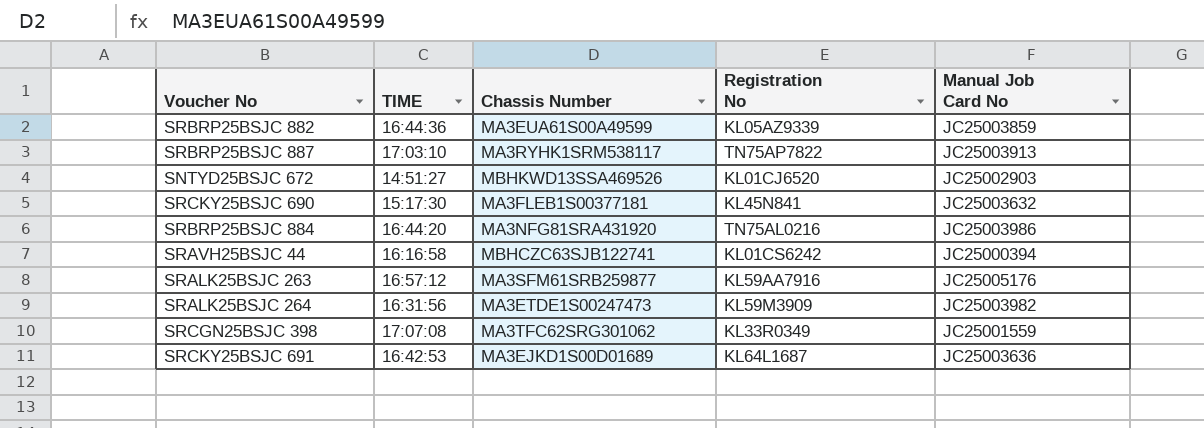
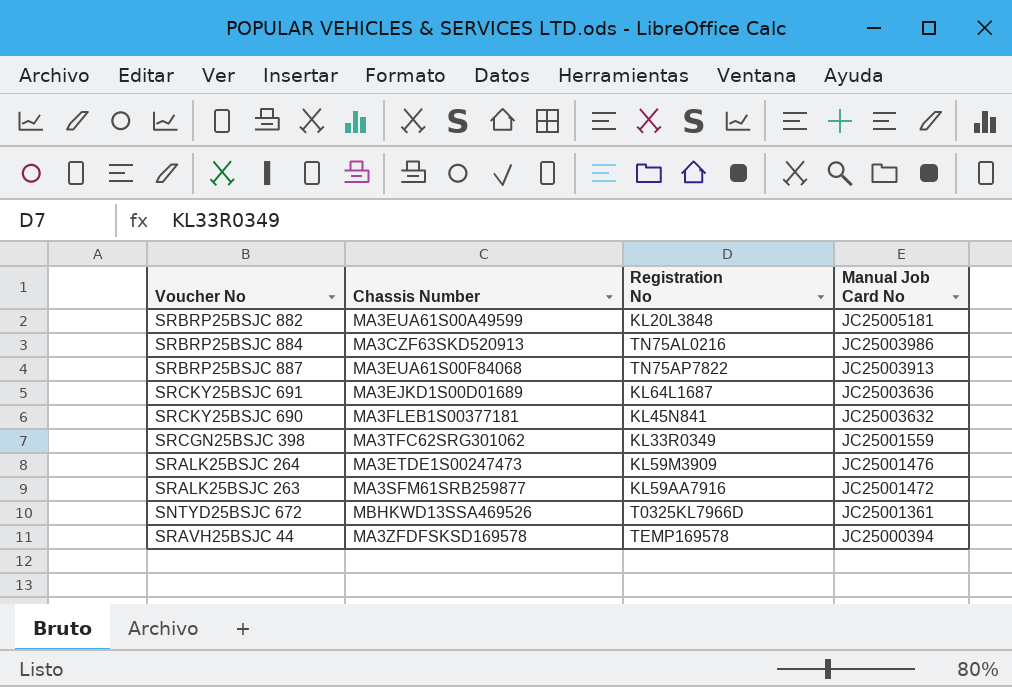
row order: none -> Manual Job Card No descending
column TIME | position: 2 -> none
SRBRP25BSJC 882 | Registration No: KL05AZ9339 -> KL20L3848
SRBRP25BSJC 882 | Manual Job Card No: JC25003859 -> JC25005181
SRBRP25BSJC 884 | Chassis Number: MA3NFG81SRA431920 -> MA3CZF63SKD520913
SRBRP25BSJC 887 | Chassis Number: MA3RYHK1SRM538117 -> MA3EUA61S00F84068
SRALK25BSJC 264 | Manual Job Card No: JC25003982 -> JC25001476
SRALK25BSJC 263 | Manual Job Card No: JC25005176 -> JC25001472
SNTYD25BSJC 672 | Registration No: KL01CJ6520 -> T0325KL7966D
SNTYD25BSJC 672 | Manual Job Card No: JC25002903 -> JC25001361
SRAVH25BSJC 44 | Chassis Number: MBHCZC63SJB122741 -> MA3ZFDFSKSD169578
SRAVH25BSJC 44 | Registration No: KL01CS6242 -> TEMP169578

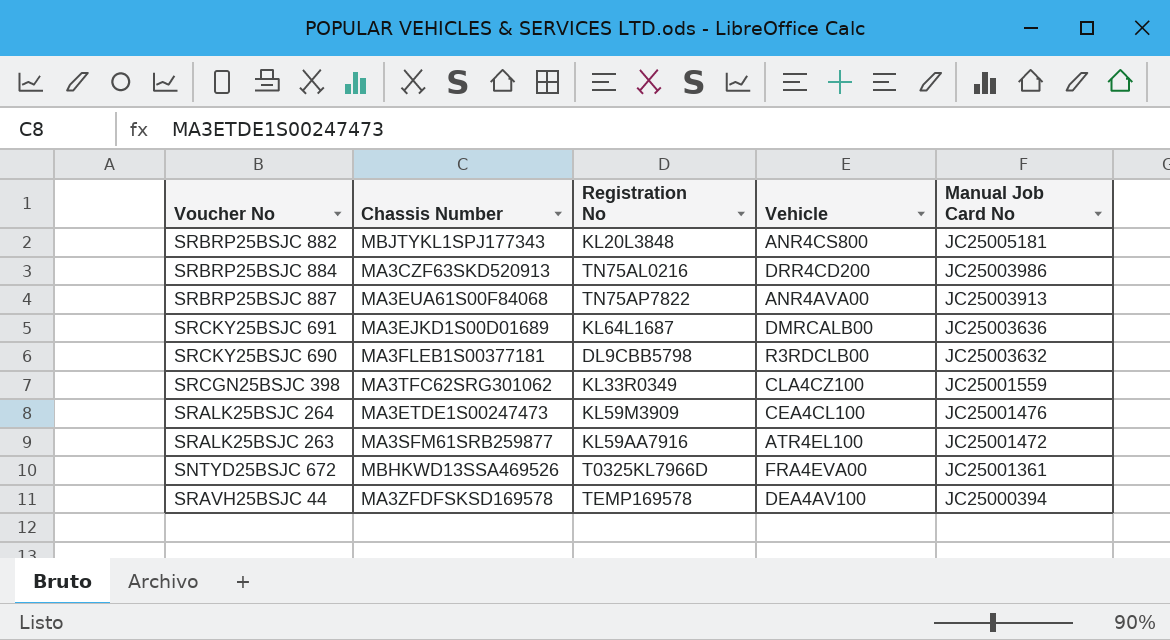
column Vehicle | position: none -> 4
SRBRP25BSJC 882 | Chassis Number: MA3EUA61S00A49599 -> MBJTYKL1SPJ177343
SRCKY25BSJC 690 | Registration No: KL45N841 -> DL9CBB5798

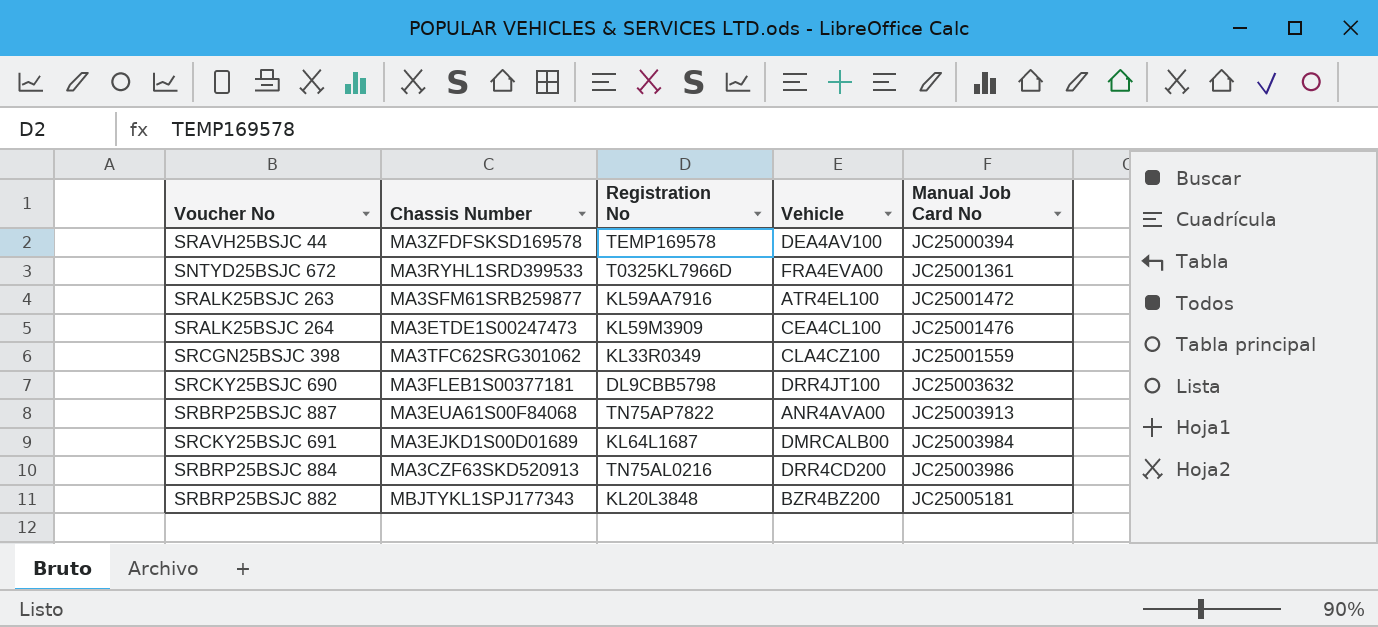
row order: Manual Job Card No descending -> Manual Job Card No ascending
SNTYD25BSJC 672 | Chassis Number: MBHKWD13SSA469526 -> MA3RYHL1SRD399533
SRCKY25BSJC 690 | Vehicle: R3RDCLB00 -> DRR4JT100
SRCKY25BSJC 691 | Manual Job Card No: JC25003636 -> JC25003984
SRBRP25BSJC 882 | Vehicle: ANR4CS800 -> BZR4BZ200

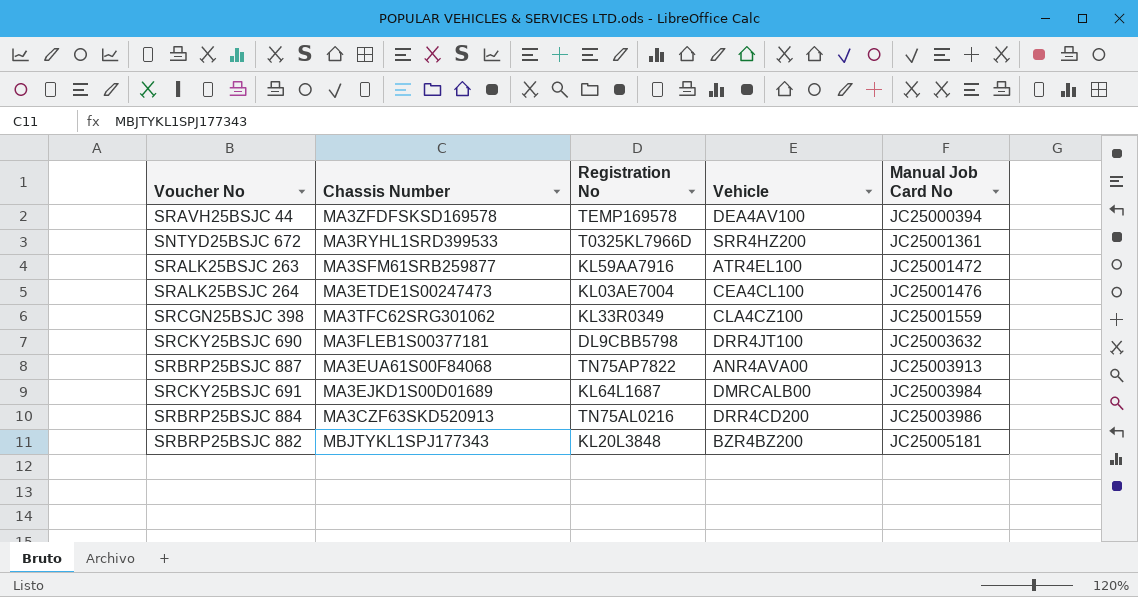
SNTYD25BSJC 672 | Vehicle: FRA4EVA00 -> SRR4HZ200
SRALK25BSJC 264 | Registration No: KL59M3909 -> KL03AE7004

